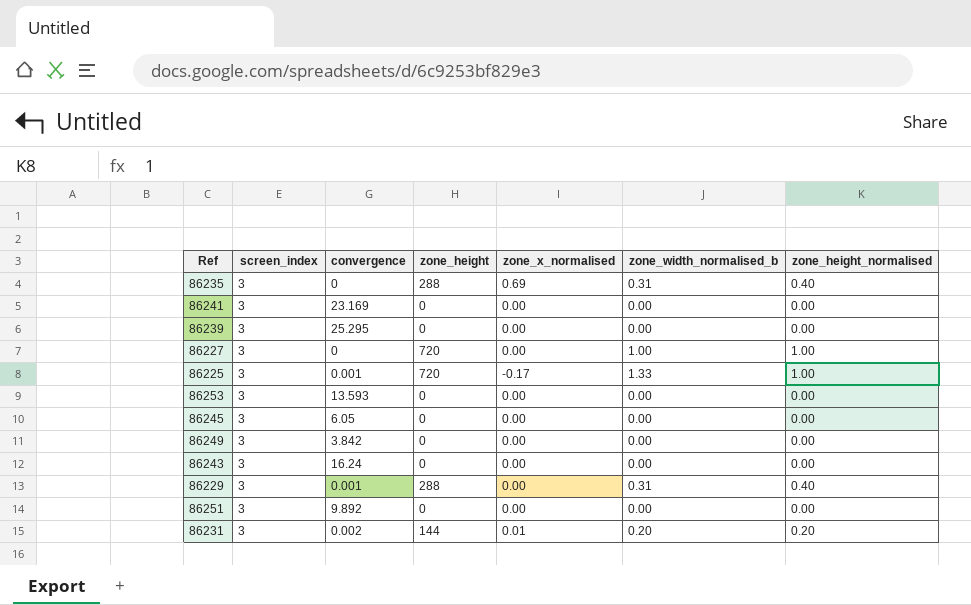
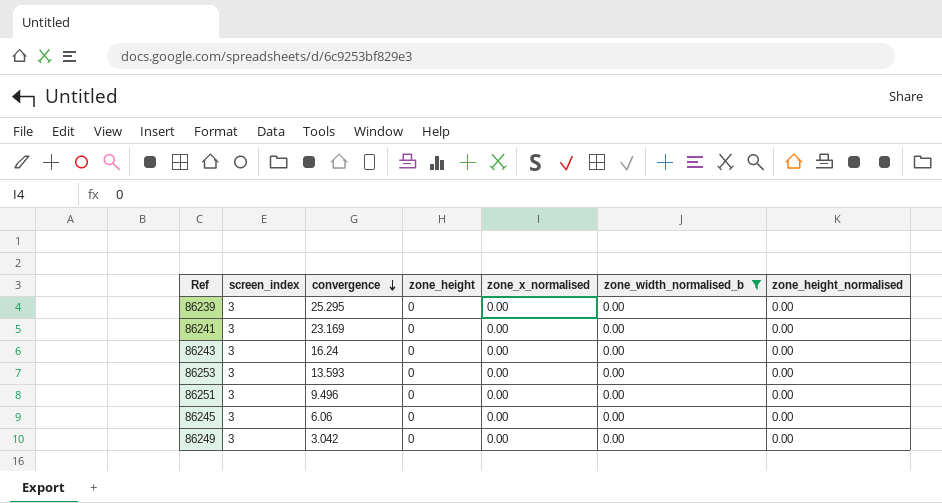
filter: none -> zone_width_normalised_b = 0.00
row order: none -> convergence descending
86251 | convergence: 9.892 -> 9.496
86245 | convergence: 6.05 -> 6.06
86249 | convergence: 3.842 -> 3.042

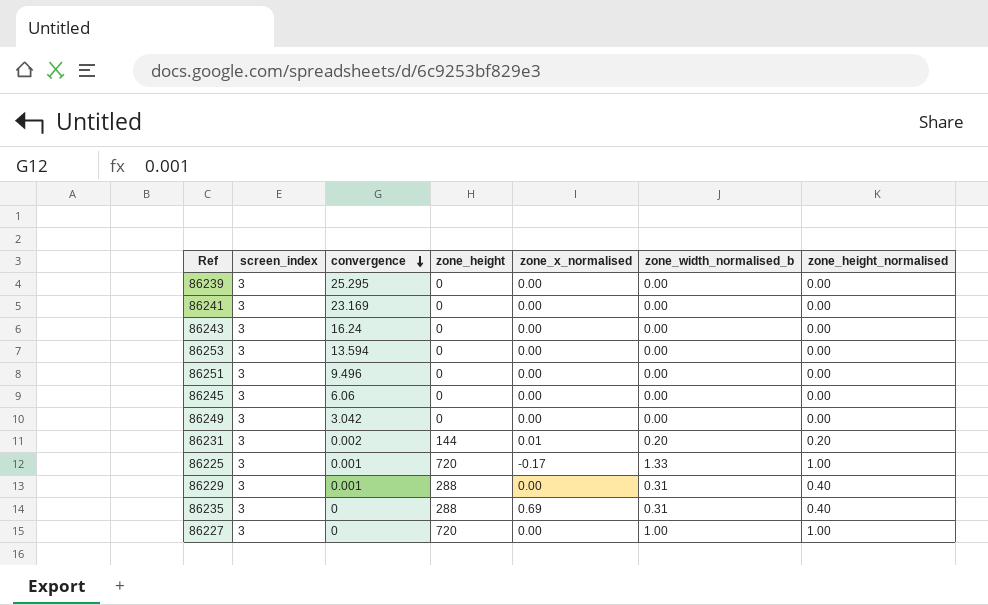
filter: zone_width_normalised_b = 0.00 -> none
86253 | convergence: 13.593 -> 13.594

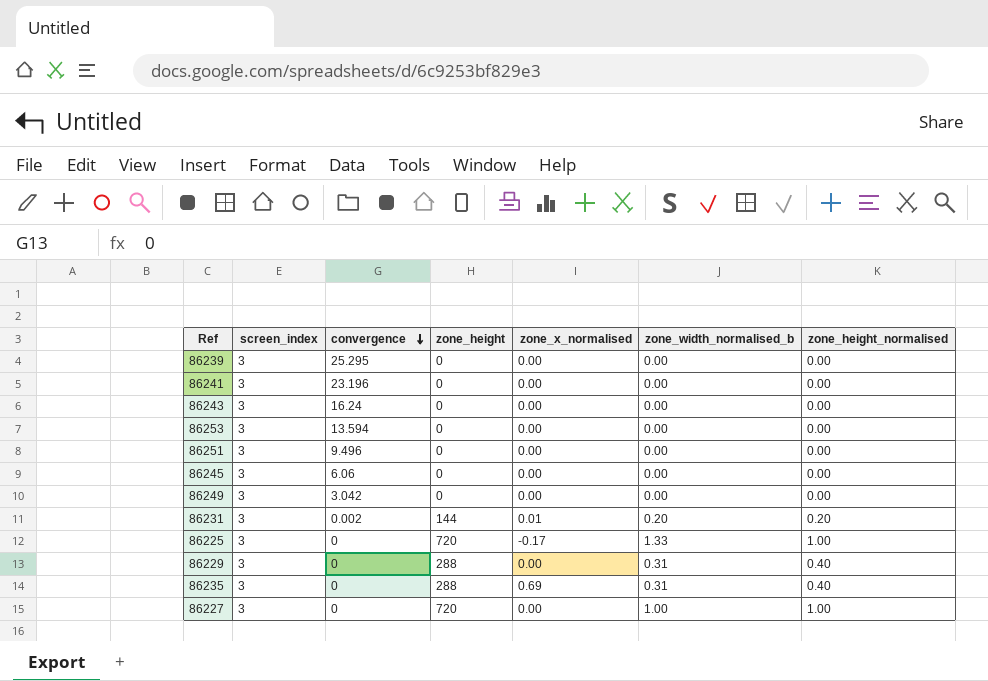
86241 | convergence: 23.169 -> 23.196
86225 | convergence: 0.001 -> 0
86229 | convergence: 0.001 -> 0

